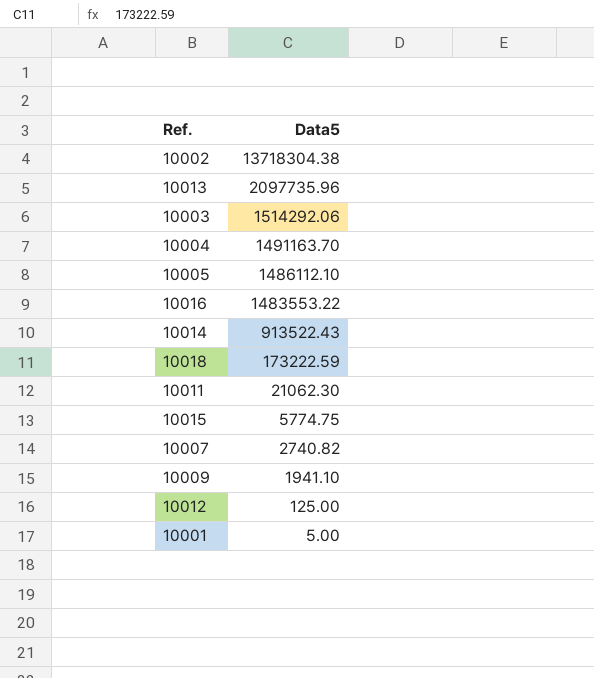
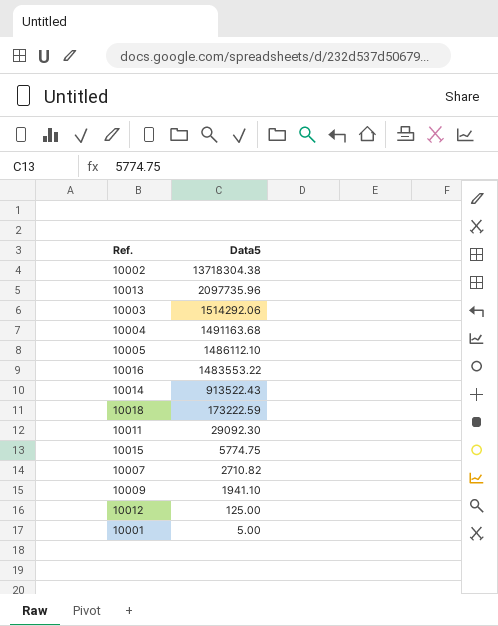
10004 | Data5: 1491163.70 -> 1491163.68
10011 | Data5: 21062.30 -> 29092.30
10007 | Data5: 2740.82 -> 2710.82

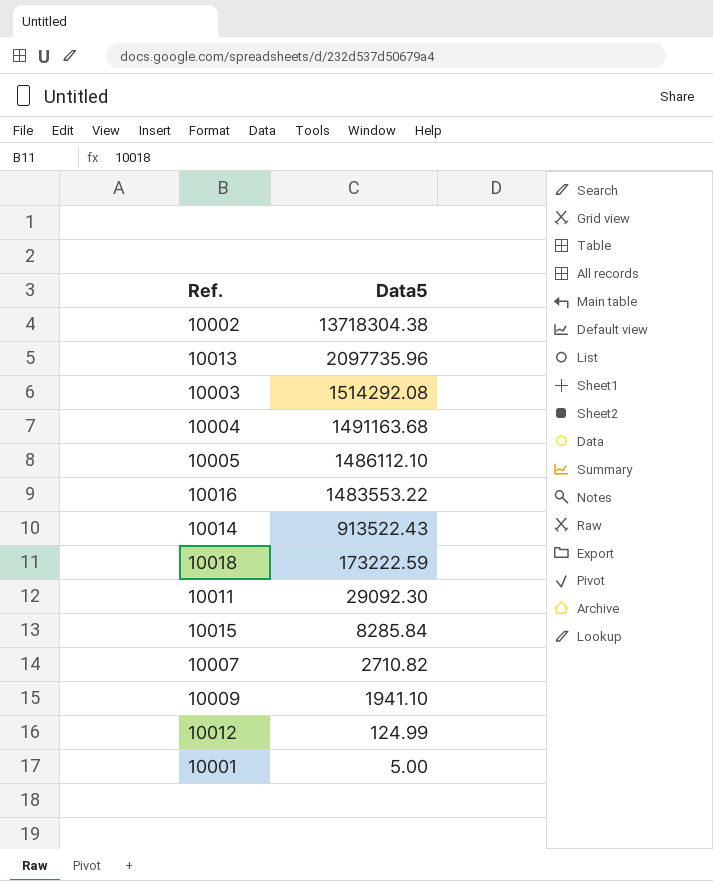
10003 | Data5: 1514292.06 -> 1514292.08
10015 | Data5: 5774.75 -> 8285.84
10012 | Data5: 125.00 -> 124.99

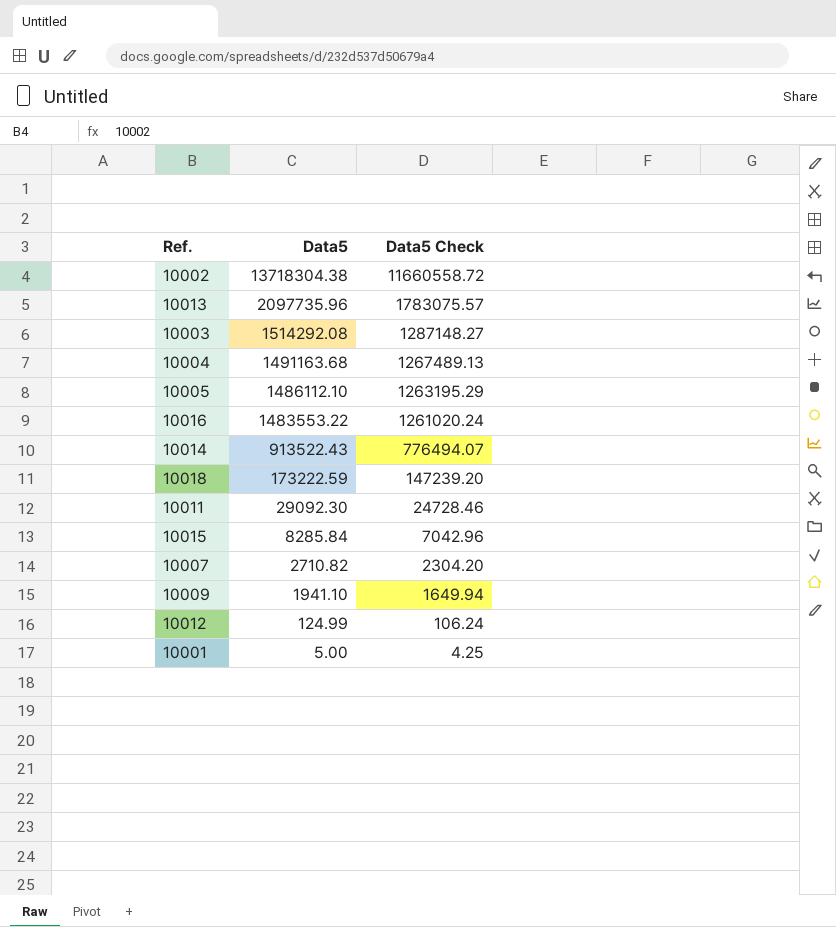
column Data5 Check | formula: none -> [Data5] * 0.85

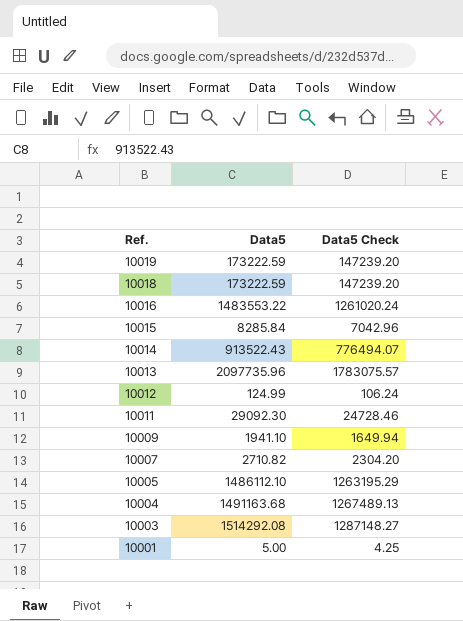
row order: Data5 descending -> Ref. descending
row 10002: 13718304.38 | 11660558.72 -> none
row 10019: none -> 173222.59 | 147239.20

